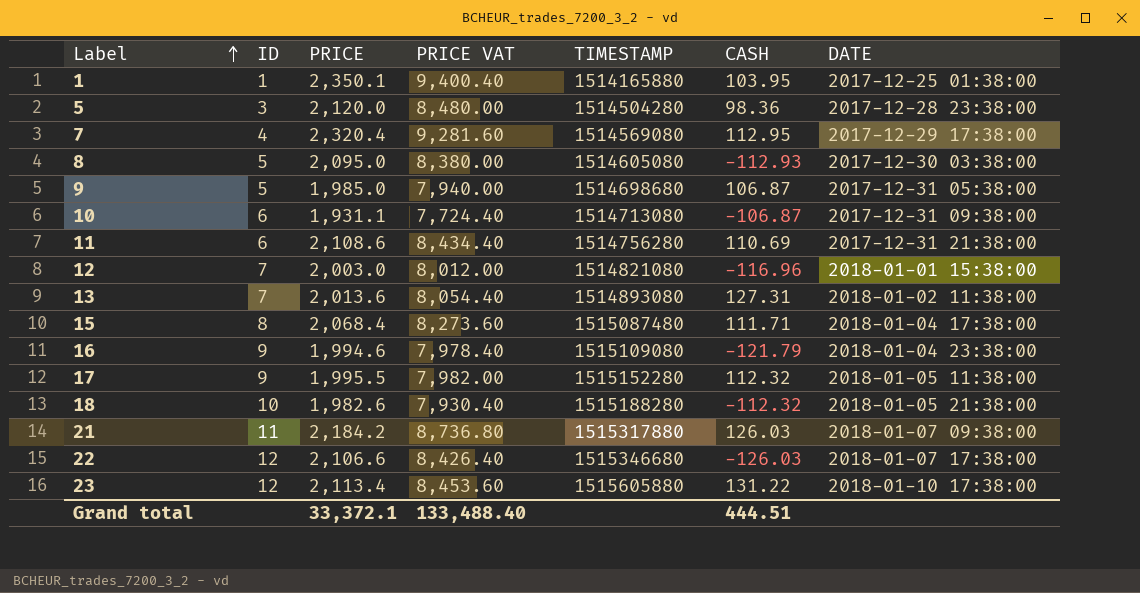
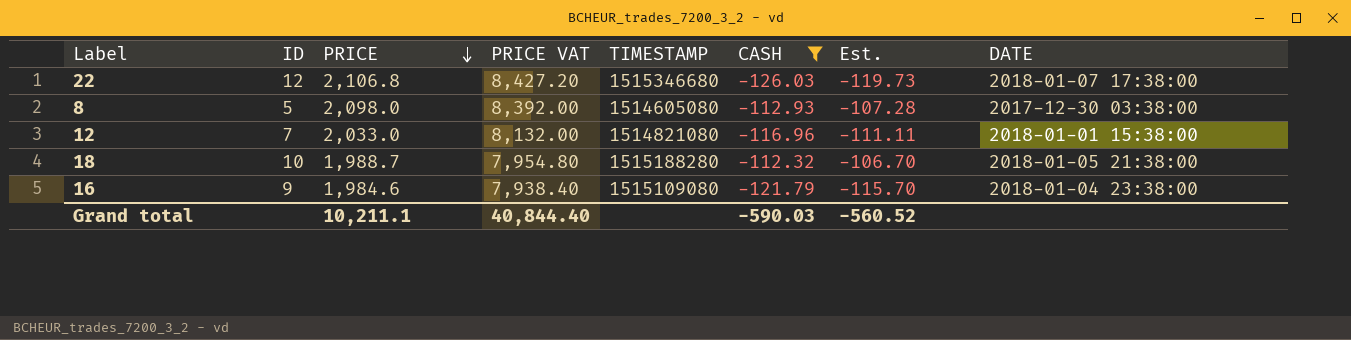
filter: none -> CASH <= -112.32
row order: Label ascending -> PRICE descending
column Est. | formula: none -> [CASH] * 0.95
22 | PRICE: 2,106.6 -> 2,106.8
22 | PRICE VAT: 8,426.40 -> 8,427.20
8 | PRICE: 2,095.0 -> 2,098.0
8 | PRICE VAT: 8,380.00 -> 8,392.00
12 | PRICE: 2,003.0 -> 2,033.0
12 | PRICE VAT: 8,012.00 -> 8,132.00
18 | PRICE: 1,982.6 -> 1,988.7
18 | PRICE VAT: 7,930.40 -> 7,954.80
16 | PRICE: 1,994.6 -> 1,984.6
16 | PRICE VAT: 7,978.40 -> 7,938.40
Grand total | PRICE: 33,372.1 -> 10,211.1
Grand total | PRICE VAT: 133,488.40 -> 40,844.40
Grand total | CASH: 444.51 -> -590.03

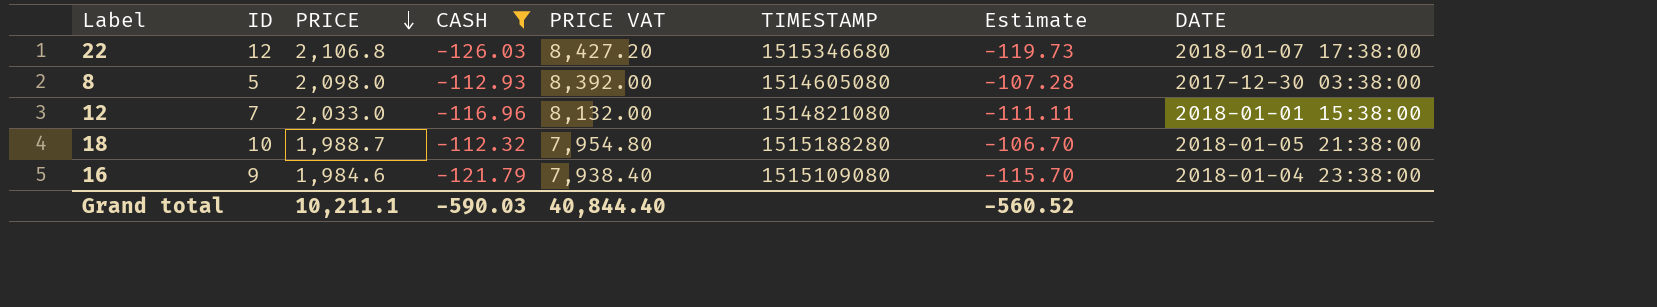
column CASH | position: 6 -> 4
column name: Est. -> Estimate

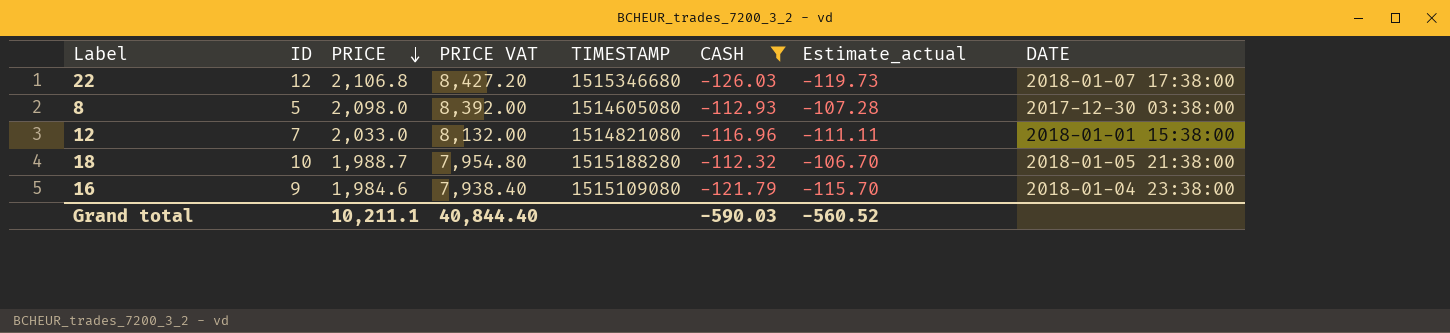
column CASH | position: 4 -> 6
column name: Estimate -> Estimate_actual

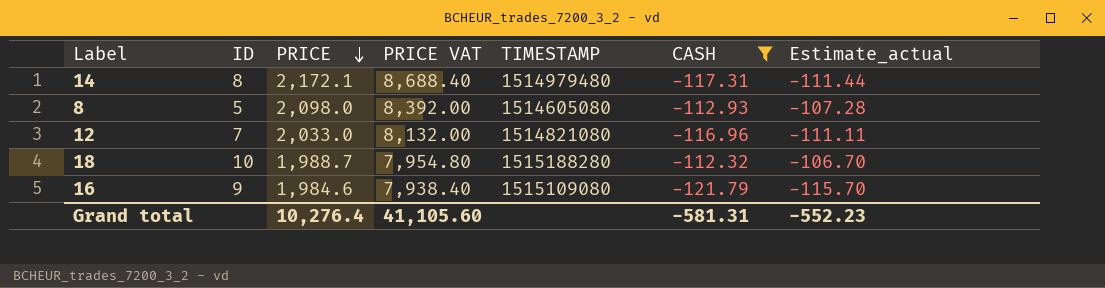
column DATE | position: 8 -> none
row 22: 12 | 2,106.8 | 8,427.20 | 1515346680 | -126.03 | -119.73 | 2018-01-07 17:38:00 -> none
row 14: none -> 8 | 2,172.1 | 8,688.40 | 1514979480 | -117.31 | -111.44
Grand total | PRICE: 10,211.1 -> 10,276.4
Grand total | PRICE VAT: 40,844.40 -> 41,105.60
Grand total | CASH: -590.03 -> -581.31
Grand total | Estimate_actual: -560.52 -> -552.23

